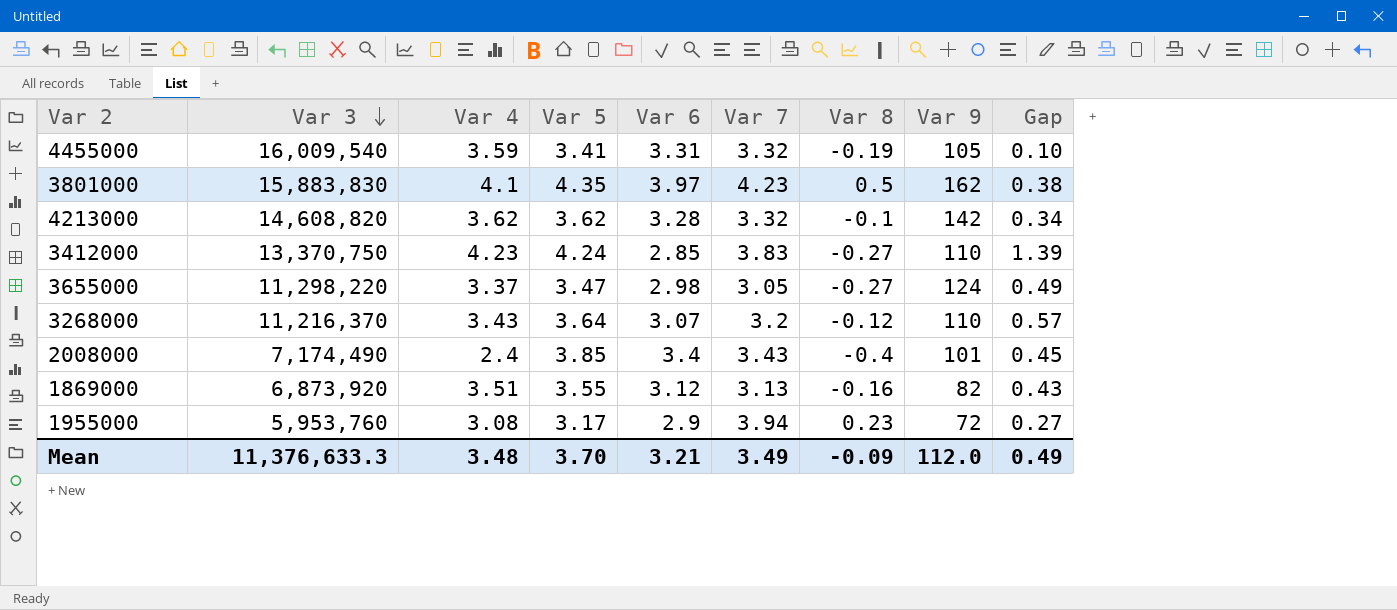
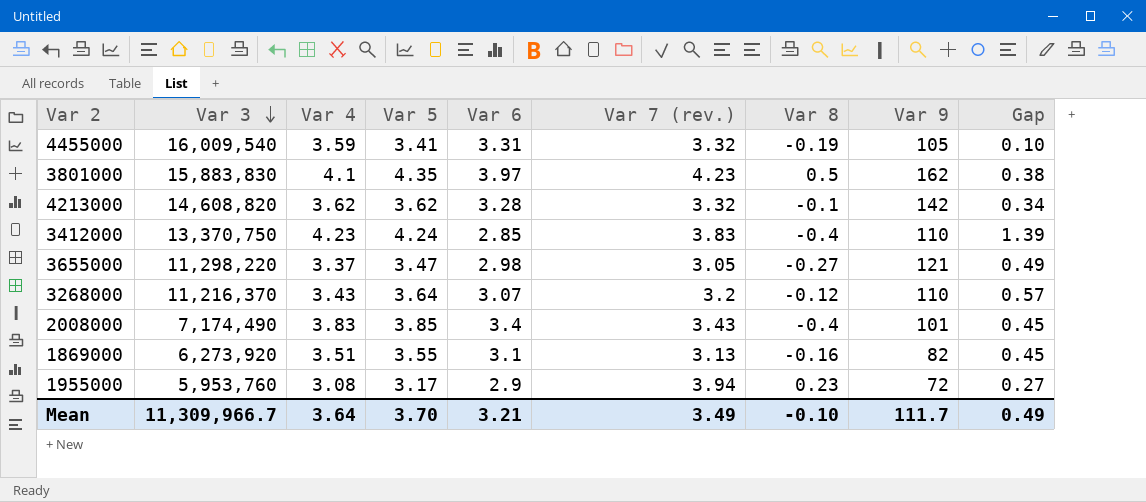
column name: Var 7 -> Var 7 (rev.)
3412000 | Var 8: -0.27 -> -0.4
3655000 | Var 9: 124 -> 121
2008000 | Var 4: 2.4 -> 3.83
1869000 | Var 3: 6,873,920 -> 6,273,920
1869000 | Var 6: 3.12 -> 3.1
1869000 | Gap: 0.43 -> 0.45
Mean | Var 3: 11,376,633.3 -> 11,309,966.7
Mean | Var 4: 3.48 -> 3.64
Mean | Var 8: -0.09 -> -0.10
Mean | Var 9: 112.0 -> 111.7

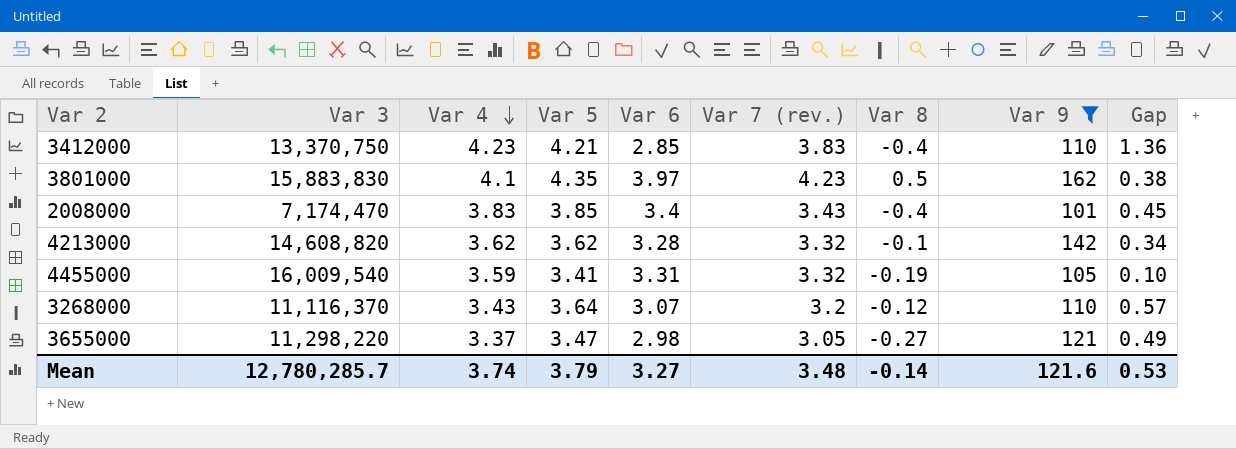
filter: none -> Var 9 >= 101
row order: Var 3 descending -> Var 4 descending
3412000 | Var 5: 4.24 -> 4.21
3412000 | Gap: 1.39 -> 1.36
2008000 | Var 3: 7,174,490 -> 7,174,470
3268000 | Var 3: 11,216,370 -> 11,116,370
Mean | Var 3: 11,309,966.7 -> 12,780,285.7
Mean | Var 4: 3.64 -> 3.74
Mean | Var 5: 3.70 -> 3.79
Mean | Var 6: 3.21 -> 3.27
Mean | Var 7 (rev.): 3.49 -> 3.48
Mean | Var 8: -0.10 -> -0.14
Mean | Var 9: 111.7 -> 121.6
Mean | Gap: 0.49 -> 0.53

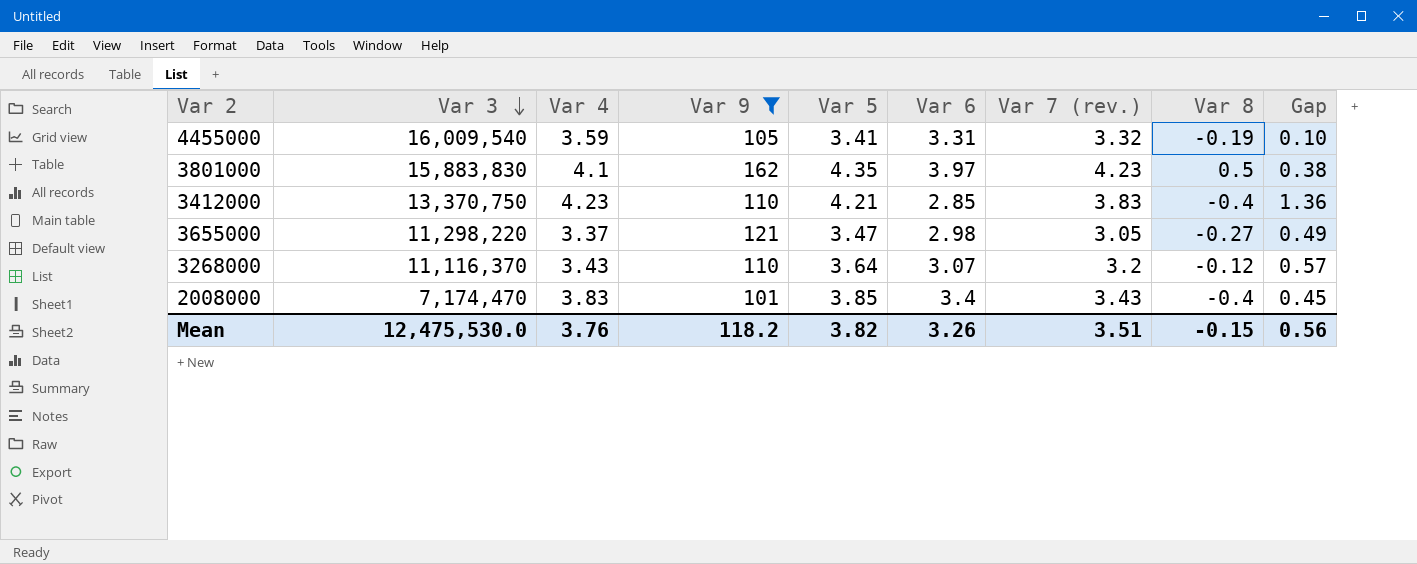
row order: Var 4 descending -> Var 3 descending
column Var 9 | position: 8 -> 4
row 4213000: 14,608,820 | 3.62 | 3.62 | 3.28 | 3.32 | -0.1 | 142 | 0.34 -> none
Mean | Var 3: 12,780,285.7 -> 12,475,530.0
Mean | Var 4: 3.74 -> 3.76
Mean | Var 9: 121.6 -> 118.2
Mean | Var 5: 3.79 -> 3.82
Mean | Var 6: 3.27 -> 3.26
Mean | Var 7 (rev.): 3.48 -> 3.51
Mean | Var 8: -0.14 -> -0.15
Mean | Gap: 0.53 -> 0.56

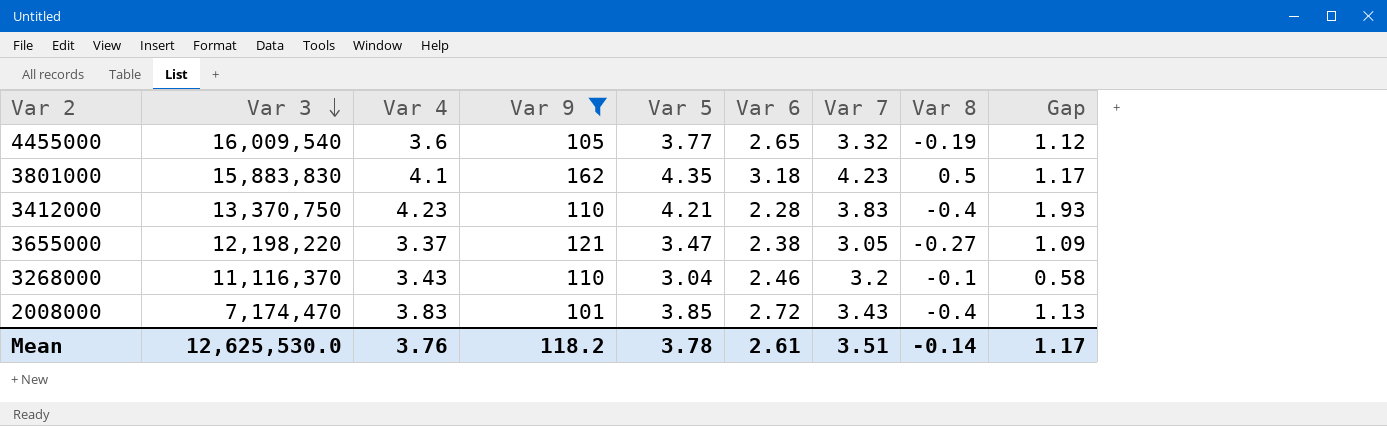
column name: Var 7 (rev.) -> Var 7
4455000 | Var 4: 3.59 -> 3.6
4455000 | Var 5: 3.41 -> 3.77
4455000 | Var 6: 3.31 -> 2.65
4455000 | Gap: 0.10 -> 1.12
3801000 | Var 6: 3.97 -> 3.18
3801000 | Gap: 0.38 -> 1.17
3412000 | Var 6: 2.85 -> 2.28
3412000 | Gap: 1.36 -> 1.93
3655000 | Var 3: 11,298,220 -> 12,198,220
3655000 | Var 6: 2.98 -> 2.38
3655000 | Gap: 0.49 -> 1.09
3268000 | Var 5: 3.64 -> 3.04
3268000 | Var 6: 3.07 -> 2.46
3268000 | Var 8: -0.12 -> -0.1
3268000 | Gap: 0.57 -> 0.58
2008000 | Var 6: 3.4 -> 2.72
2008000 | Gap: 0.45 -> 1.13
Mean | Var 3: 12,475,530.0 -> 12,625,530.0
Mean | Var 5: 3.82 -> 3.78
Mean | Var 6: 3.26 -> 2.61
Mean | Var 8: -0.15 -> -0.14
Mean | Gap: 0.56 -> 1.17

